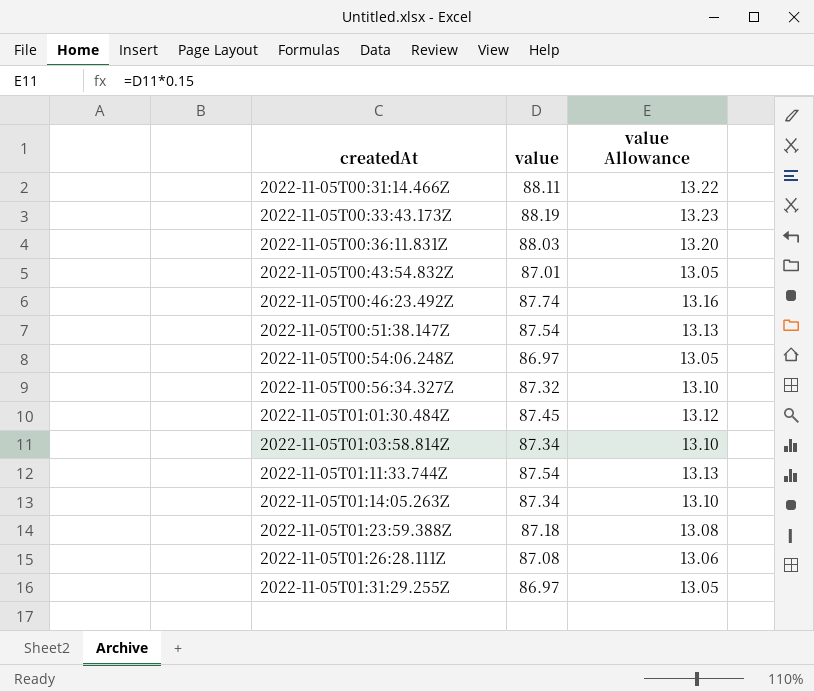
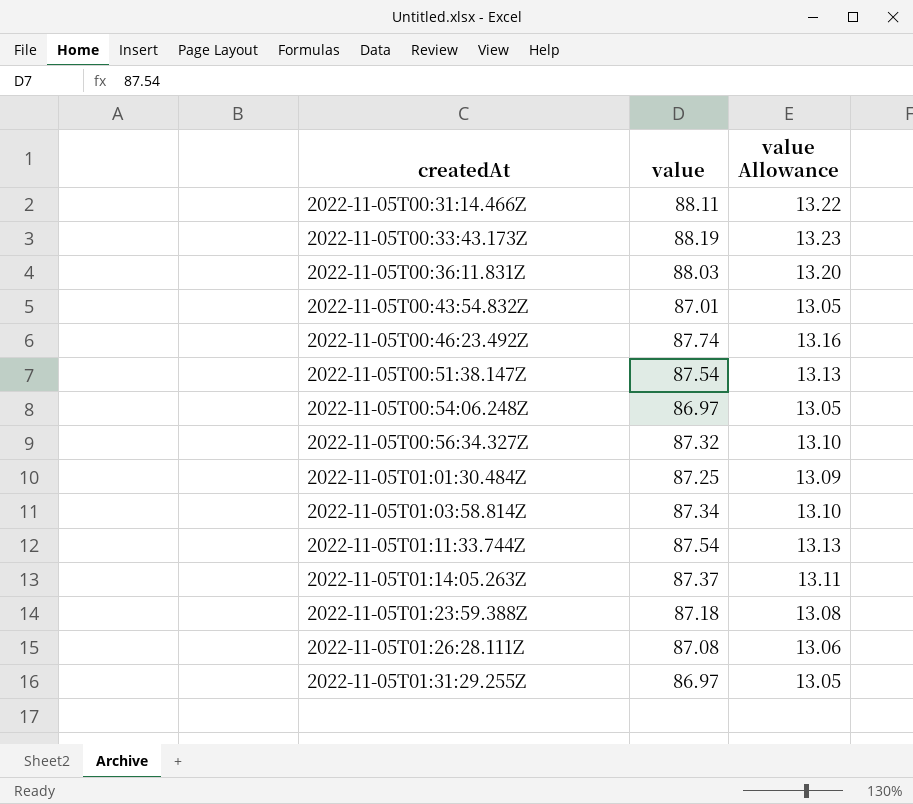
2022-11-05T01:01:30.484Z | value: 87.45 -> 87.25
2022-11-05T01:01:30.484Z | value Allowance: 13.12 -> 13.09
2022-11-05T01:14:05.263Z | value: 87.34 -> 87.37
2022-11-05T01:14:05.263Z | value Allowance: 13.10 -> 13.11

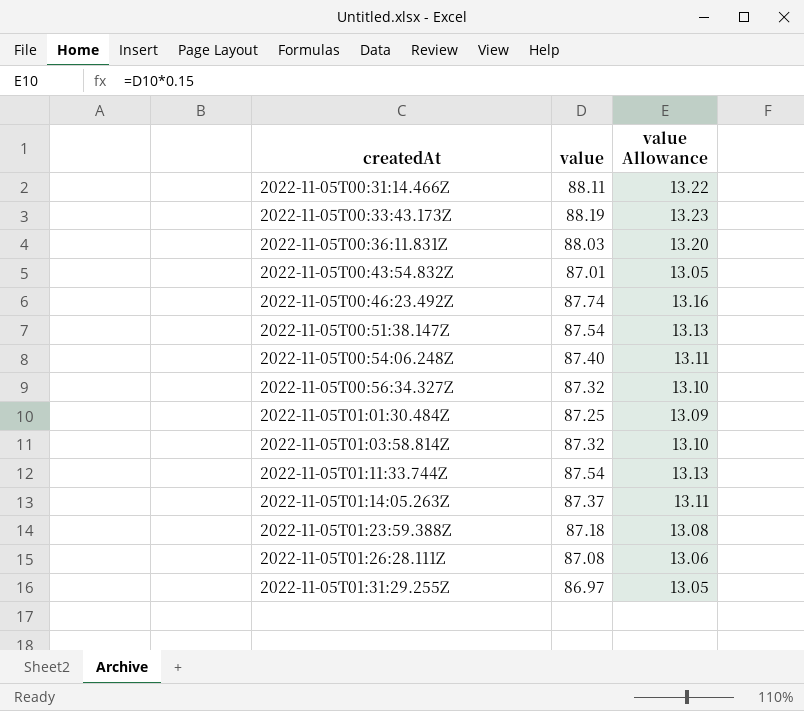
2022-11-05T00:54:06.248Z | value: 86.97 -> 87.40
2022-11-05T00:54:06.248Z | value Allowance: 13.05 -> 13.11
2022-11-05T01:03:58.814Z | value: 87.34 -> 87.32

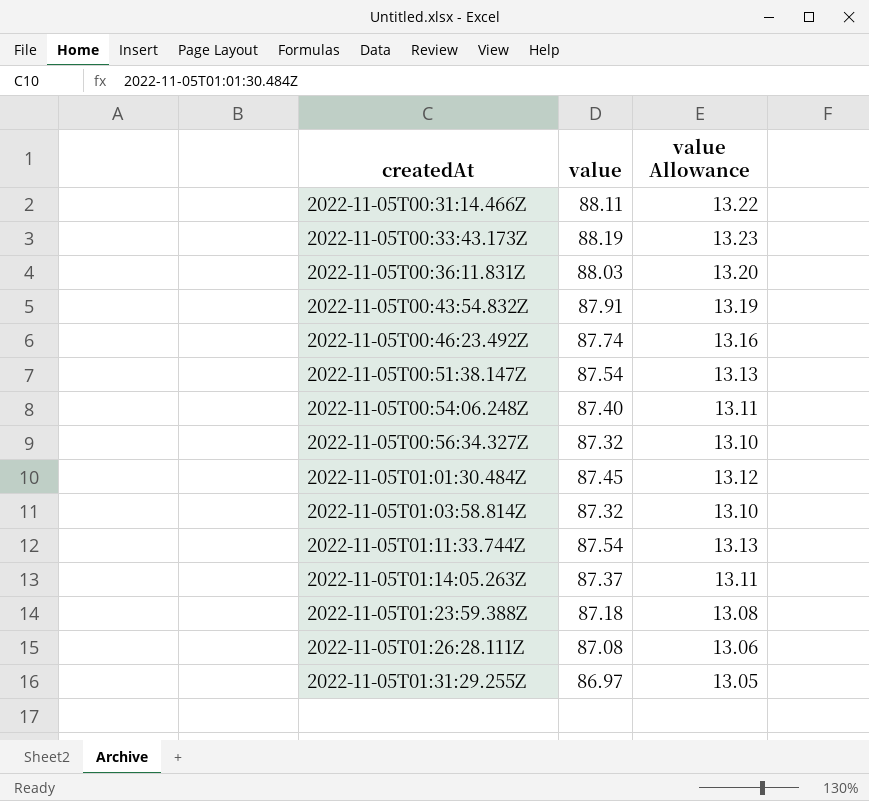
2022-11-05T00:43:54.832Z | value: 87.01 -> 87.91
2022-11-05T00:43:54.832Z | value Allowance: 13.05 -> 13.19
2022-11-05T01:01:30.484Z | value: 87.25 -> 87.45
2022-11-05T01:01:30.484Z | value Allowance: 13.09 -> 13.12

